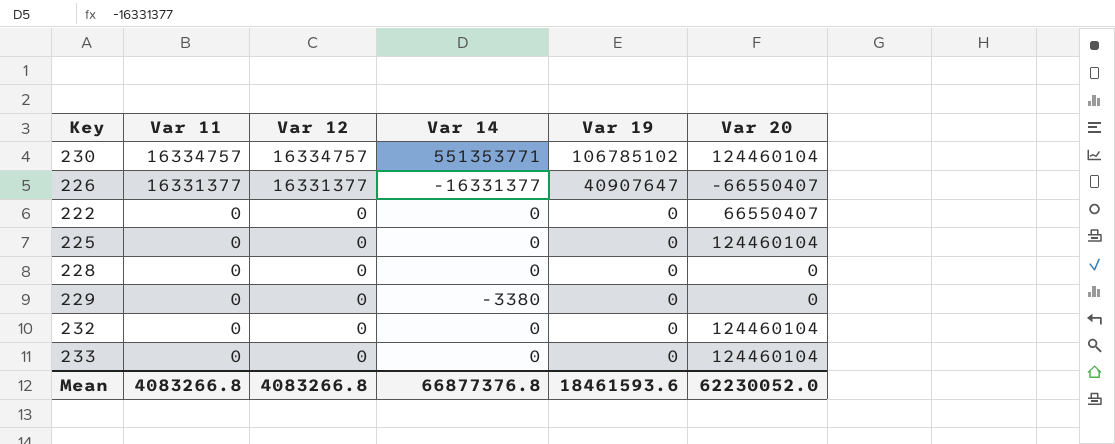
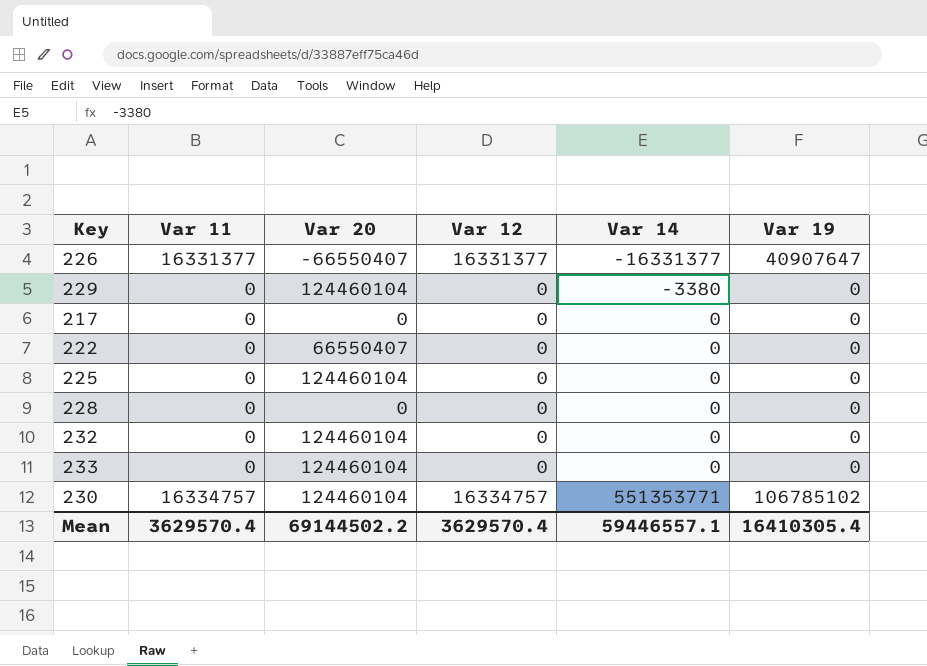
row order: Var 11 descending -> Var 14 ascending
column Var 20 | position: 6 -> 3
229 | Var 20: 0 -> 124460104
row 217: none -> 0 | 0 | 0 | 0 | 0
Mean | Var 11: 4083266.8 -> 3629570.4
Mean | Var 20: 62230052.0 -> 69144502.2
Mean | Var 12: 4083266.8 -> 3629570.4
Mean | Var 14: 66877376.8 -> 59446557.1
Mean | Var 19: 18461593.6 -> 16410305.4

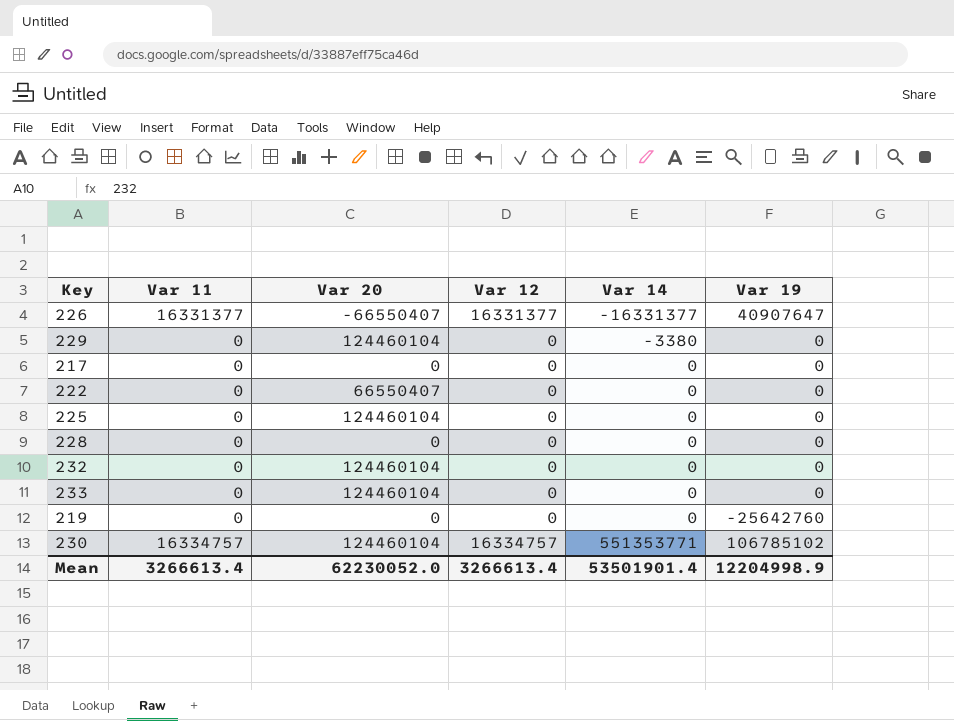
row 219: none -> 0 | 0 | 0 | 0 | -25642760
Mean | Var 11: 3629570.4 -> 3266613.4
Mean | Var 20: 69144502.2 -> 62230052.0
Mean | Var 12: 3629570.4 -> 3266613.4
Mean | Var 14: 59446557.1 -> 53501901.4
Mean | Var 19: 16410305.4 -> 12204998.9

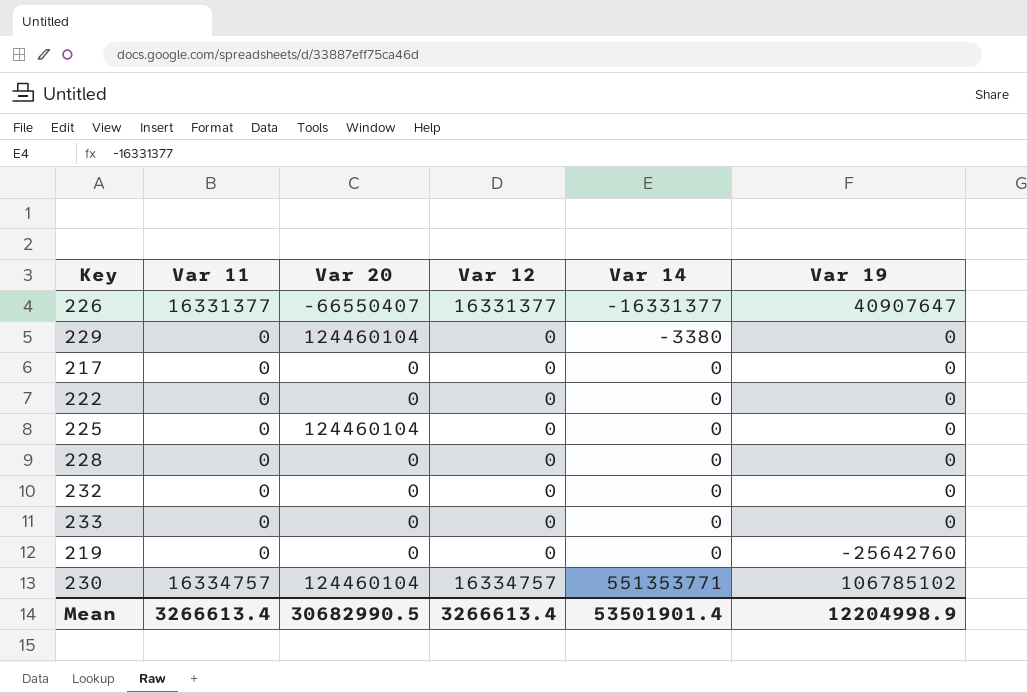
222 | Var 20: 66550407 -> 0
232 | Var 20: 124460104 -> 0
233 | Var 20: 124460104 -> 0
Mean | Var 20: 62230052.0 -> 30682990.5

